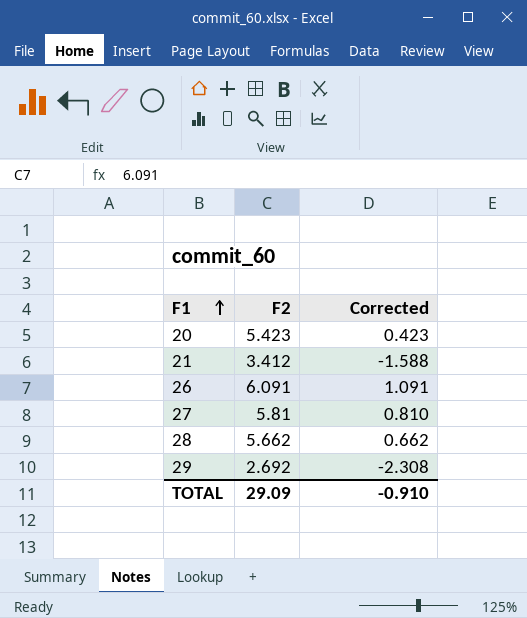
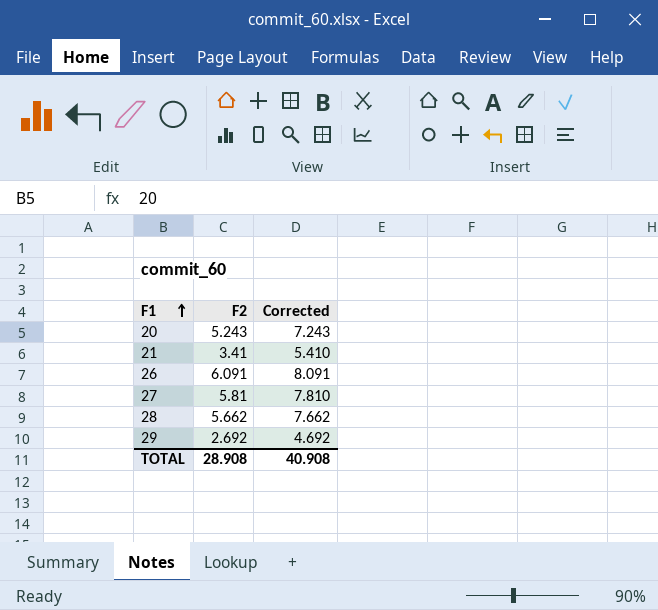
column Corrected | formula: [F2] - 5 -> [F2] + 2
20 | F2: 5.423 -> 5.243
21 | F2: 3.412 -> 3.41
TOTAL | F2: 29.09 -> 28.908
TOTAL | Corrected: -0.910 -> 40.908

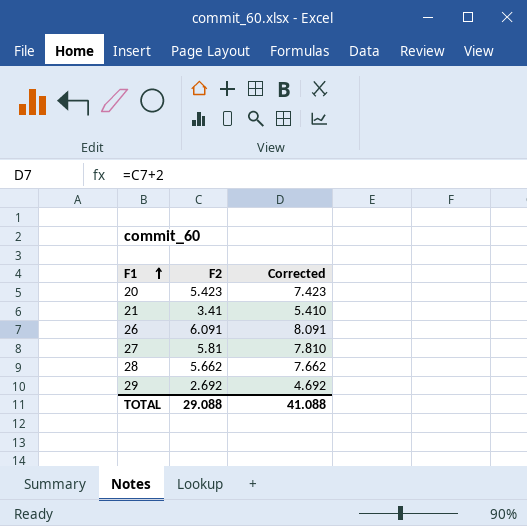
20 | F2: 5.243 -> 5.423
20 | Corrected: 7.243 -> 7.423
TOTAL | F2: 28.908 -> 29.088
TOTAL | Corrected: 40.908 -> 41.088

